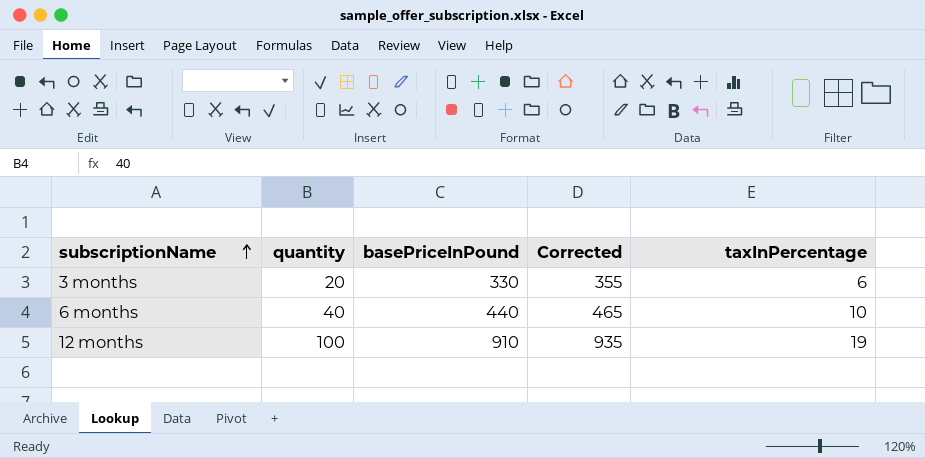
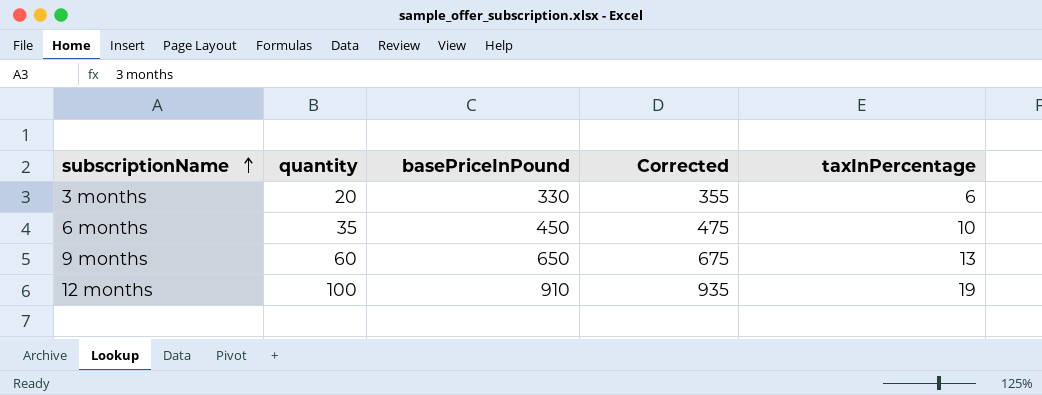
6 months | quantity: 40 -> 35
6 months | basePriceInPound: 440 -> 450
6 months | Corrected: 465 -> 475
row 9 months: none -> 60 | 650 | 675 | 13

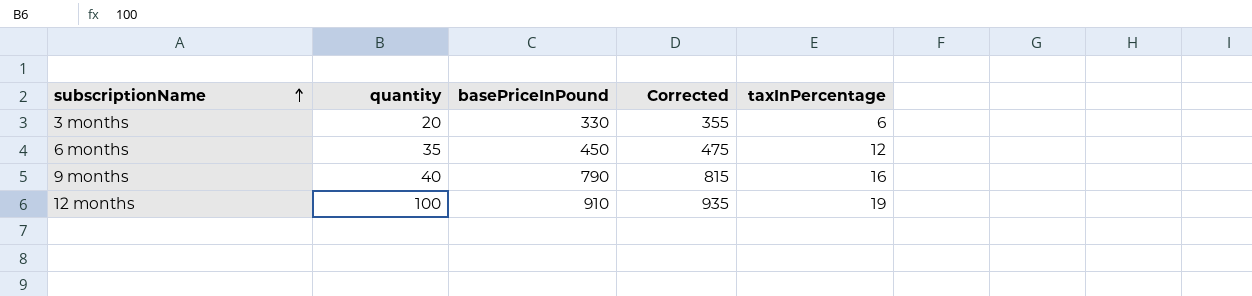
6 months | taxInPercentage: 10 -> 12
9 months | quantity: 60 -> 40
9 months | basePriceInPound: 650 -> 790
9 months | Corrected: 675 -> 815
9 months | taxInPercentage: 13 -> 16

